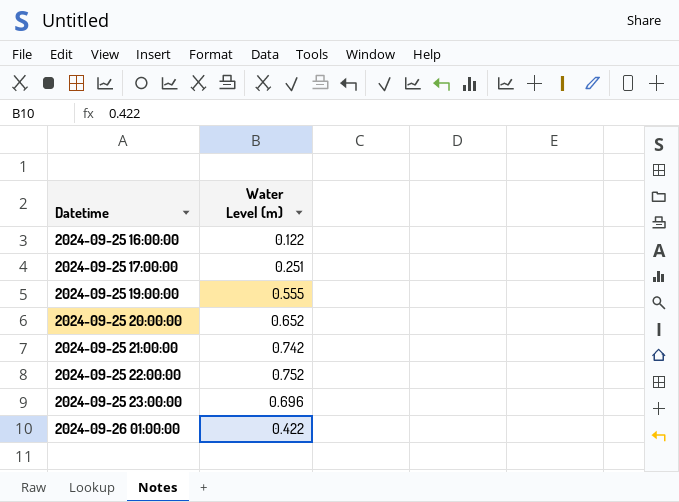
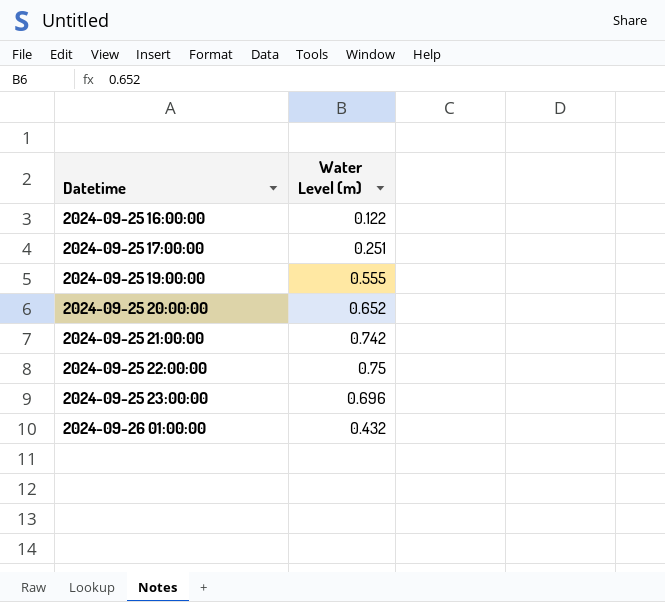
2024-09-25 22:00:00 | Water Level (m): 0.752 -> 0.75
2024-09-26 01:00:00 | Water Level (m): 0.422 -> 0.432

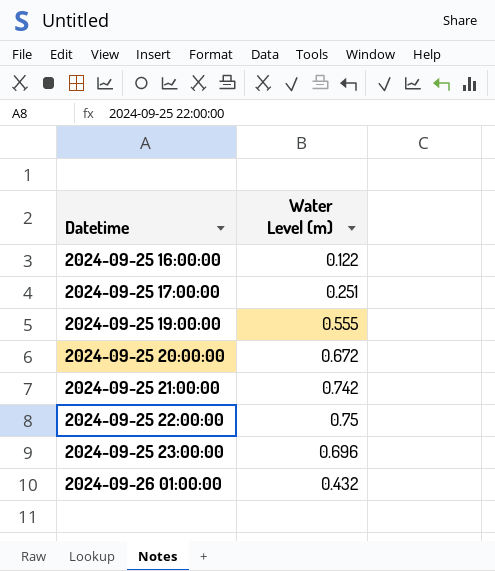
2024-09-25 20:00:00 | Water Level (m): 0.652 -> 0.672

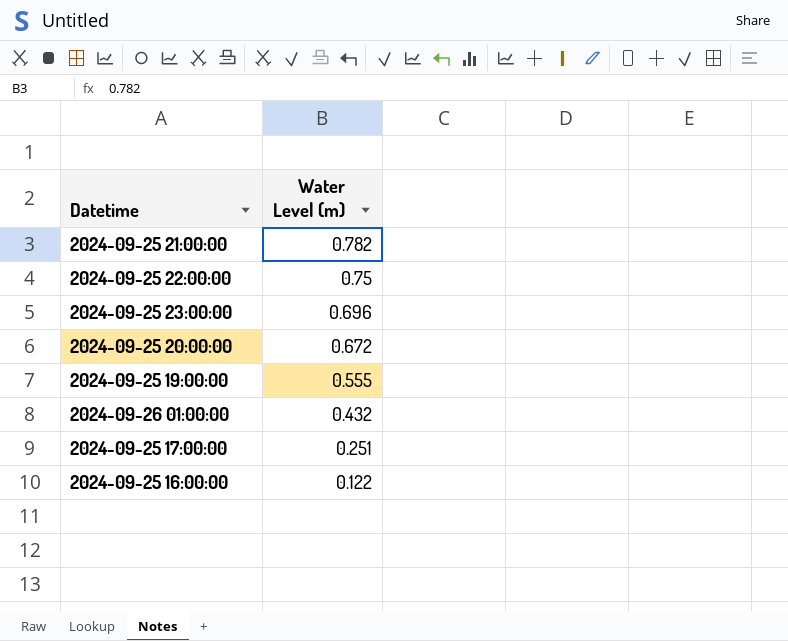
row order: Datetime ascending -> Water Level (m) descending
2024-09-25 21:00:00 | Water Level (m): 0.742 -> 0.782

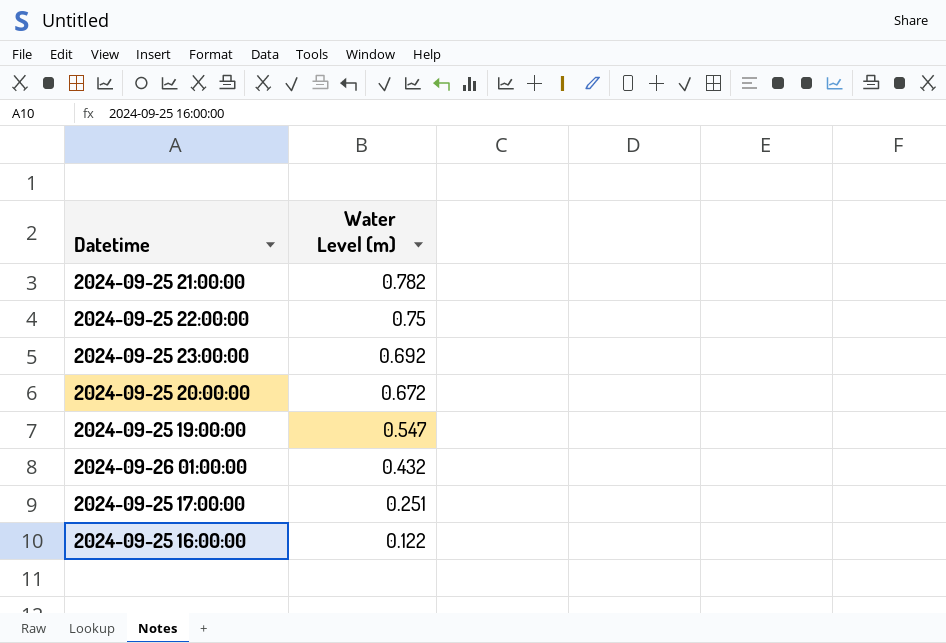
2024-09-25 23:00:00 | Water Level (m): 0.696 -> 0.692
2024-09-25 19:00:00 | Water Level (m): 0.555 -> 0.547

